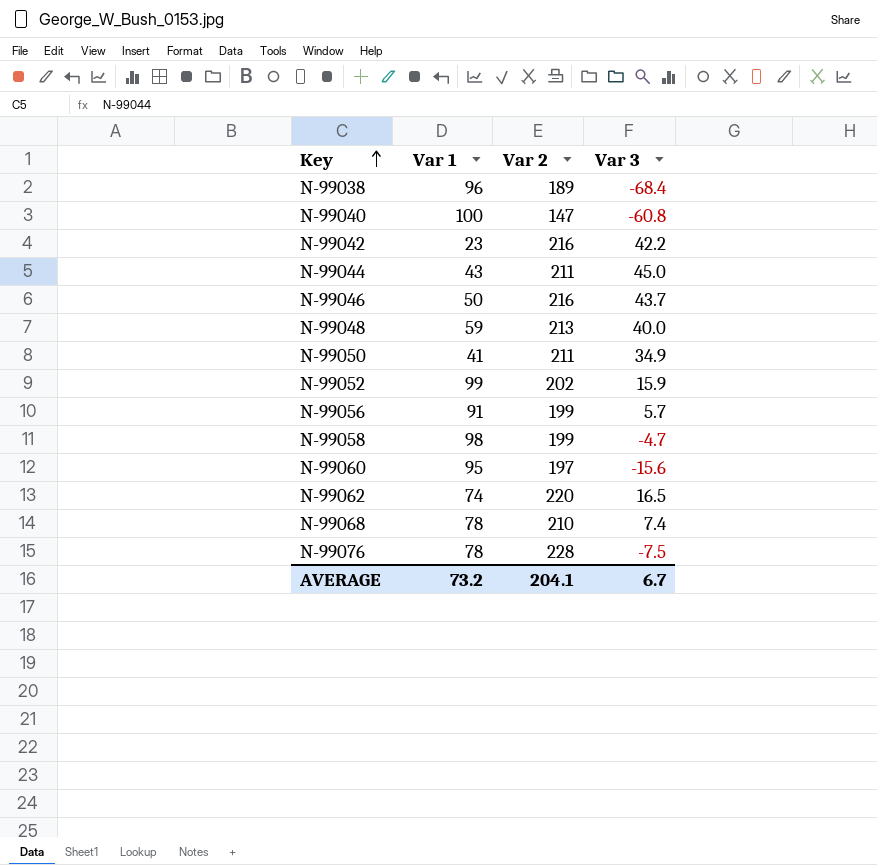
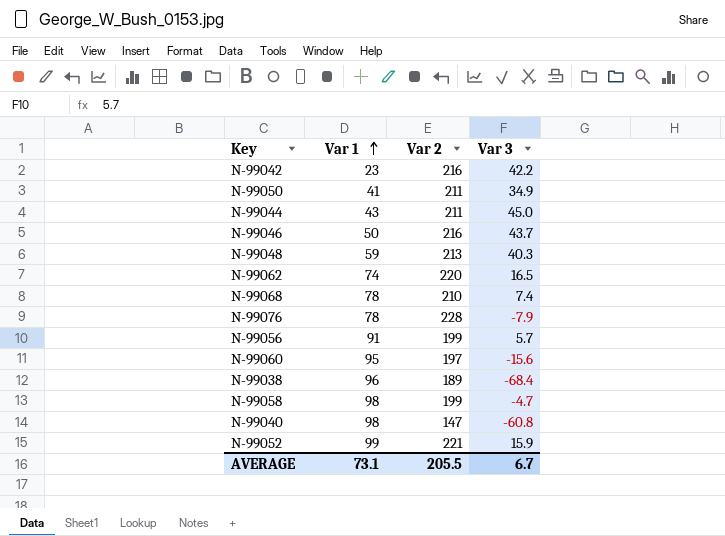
row order: Key ascending -> Var 1 ascending
N-99048 | Var 3: 40.0 -> 40.3
N-99076 | Var 3: -7.5 -> -7.9
N-99040 | Var 1: 100 -> 98
N-99052 | Var 2: 202 -> 221
AVERAGE | Var 1: 73.2 -> 73.1
AVERAGE | Var 2: 204.1 -> 205.5

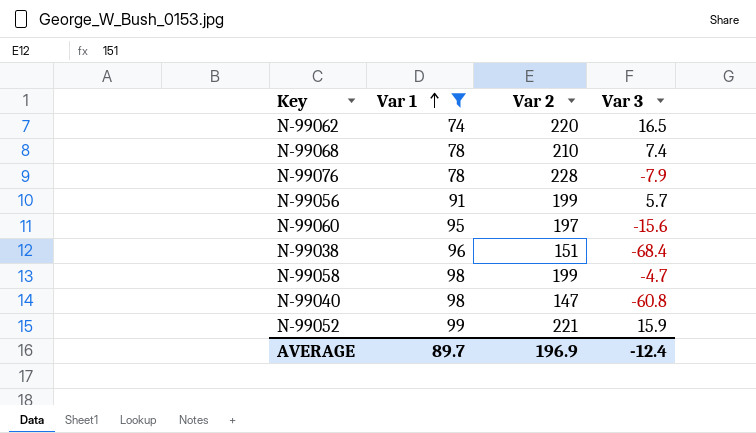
filter: none -> Var 1 >= 74
N-99038 | Var 2: 189 -> 151
AVERAGE | Var 1: 73.1 -> 89.7
AVERAGE | Var 2: 205.5 -> 196.9
AVERAGE | Var 3: 6.7 -> -12.4

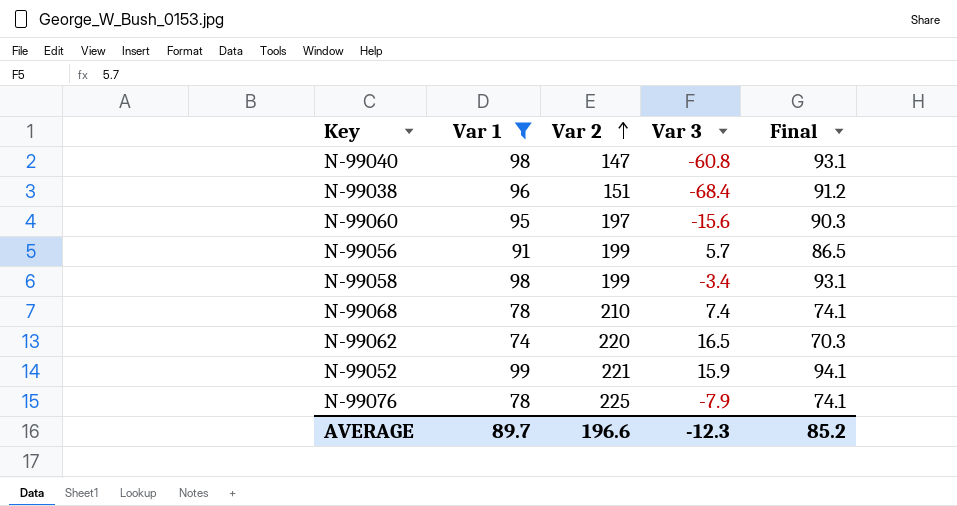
row order: Var 1 ascending -> Var 2 ascending
column Final | formula: none -> [Var 1] * 0.95
N-99058 | Var 3: -4.7 -> -3.4
N-99076 | Var 2: 228 -> 225
AVERAGE | Var 2: 196.9 -> 196.6
AVERAGE | Var 3: -12.4 -> -12.3

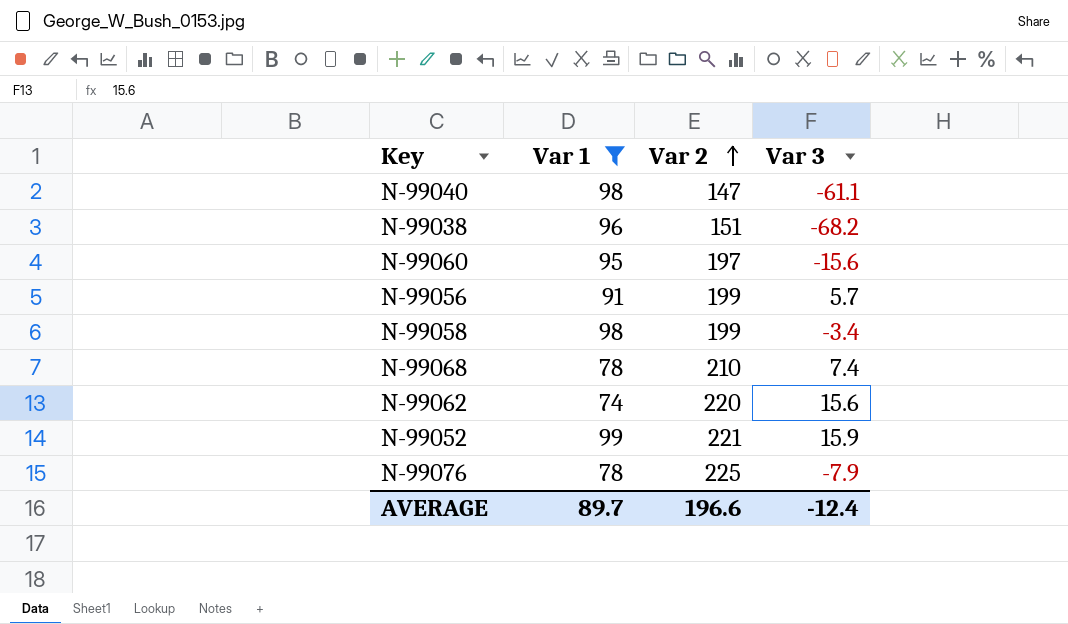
column Final | formula: [Var 1] * 0.95 -> none
N-99040 | Var 3: -60.8 -> -61.1
N-99038 | Var 3: -68.4 -> -68.2
N-99062 | Var 3: 16.5 -> 15.6
AVERAGE | Var 3: -12.3 -> -12.4

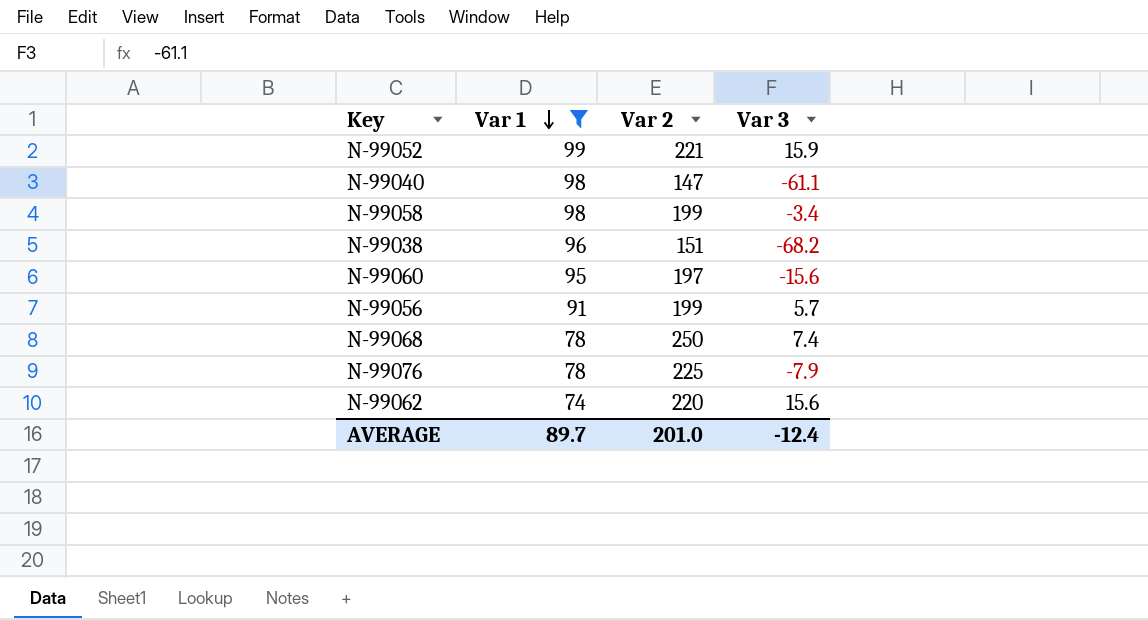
row order: Var 2 ascending -> Var 1 descending
N-99068 | Var 2: 210 -> 250
AVERAGE | Var 2: 196.6 -> 201.0

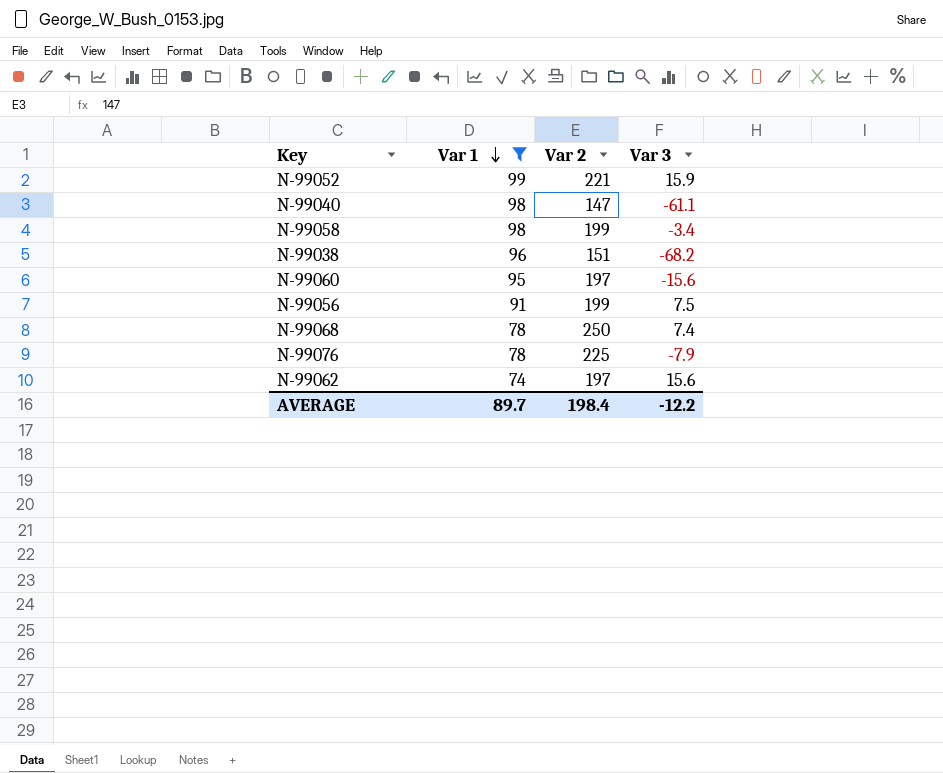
N-99056 | Var 3: 5.7 -> 7.5
N-99062 | Var 2: 220 -> 197
AVERAGE | Var 2: 201.0 -> 198.4
AVERAGE | Var 3: -12.4 -> -12.2

